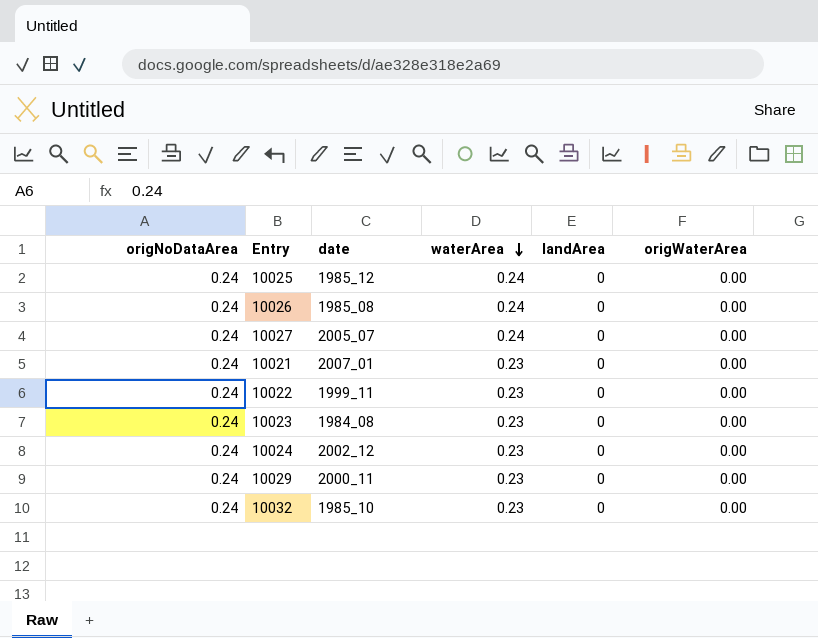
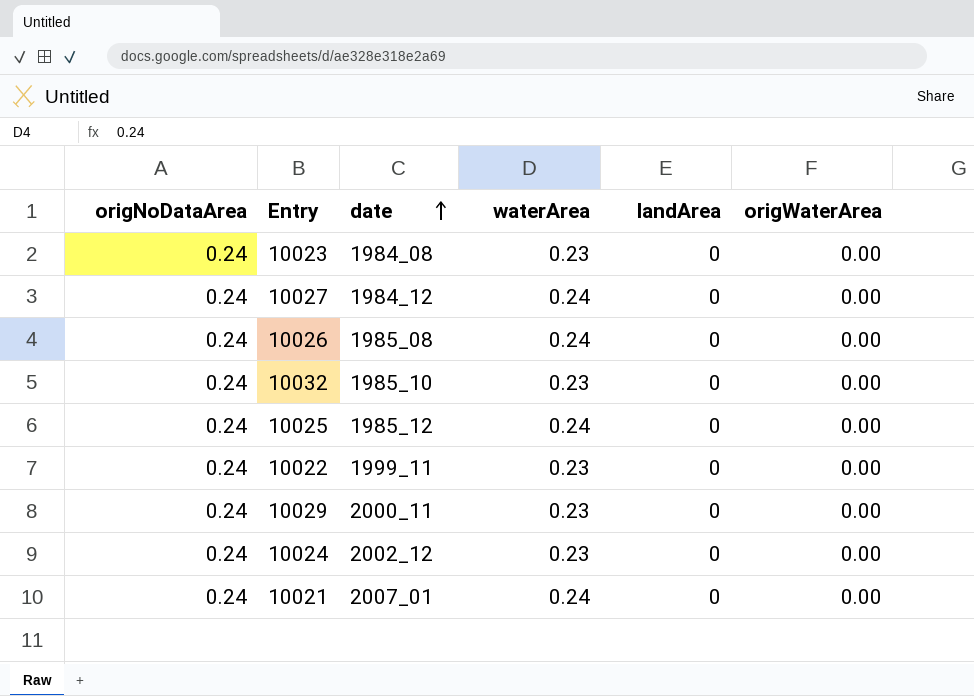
row order: waterArea descending -> date ascending
10027 | date: 2005_07 -> 1984_12
10021 | waterArea: 0.23 -> 0.24

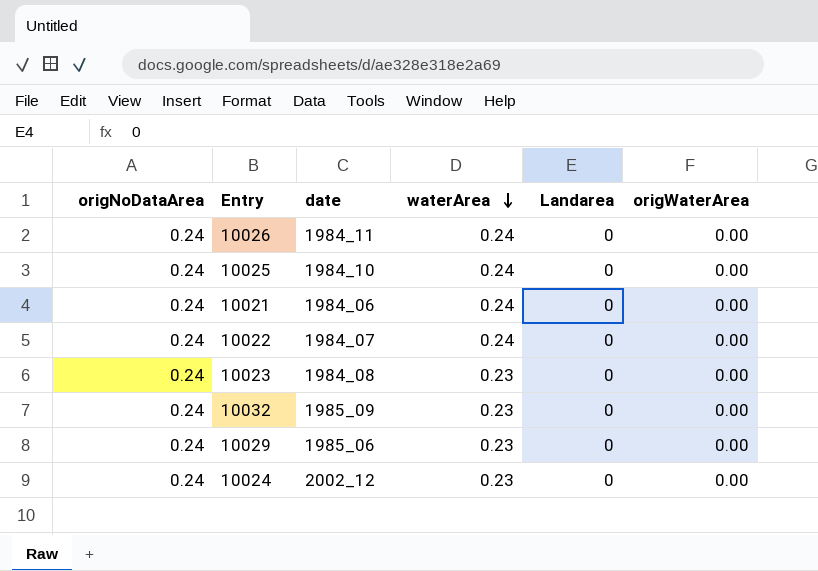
row order: date ascending -> waterArea descending
column name: landArea -> Landarea
row 10027: 0.24 | 1984_12 | 0.24 | 0 | 0.00 -> none
10026 | date: 1985_08 -> 1984_11
10025 | date: 1985_12 -> 1984_10
10021 | date: 2007_01 -> 1984_06
10022 | date: 1999_11 -> 1984_07
10022 | waterArea: 0.23 -> 0.24
10032 | date: 1985_10 -> 1985_09
10029 | date: 2000_11 -> 1985_06

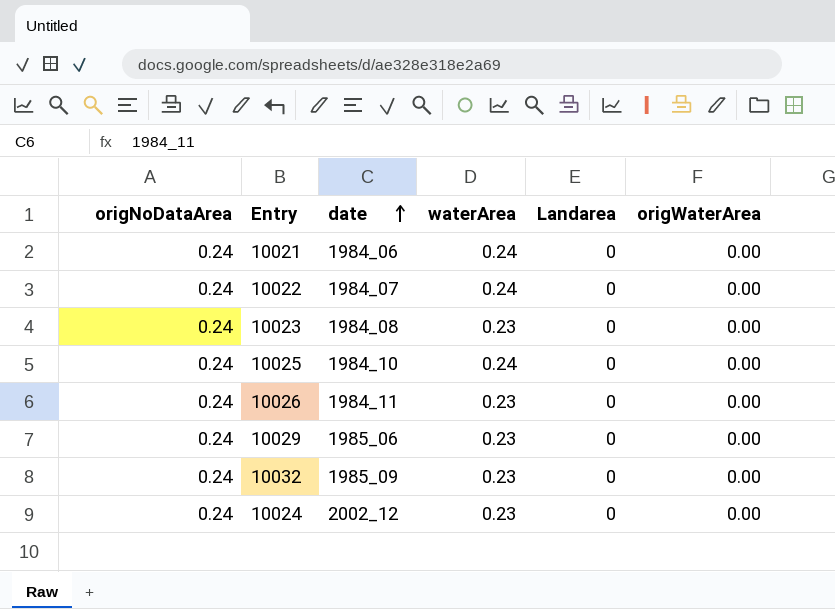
row order: waterArea descending -> date ascending
10026 | waterArea: 0.24 -> 0.23

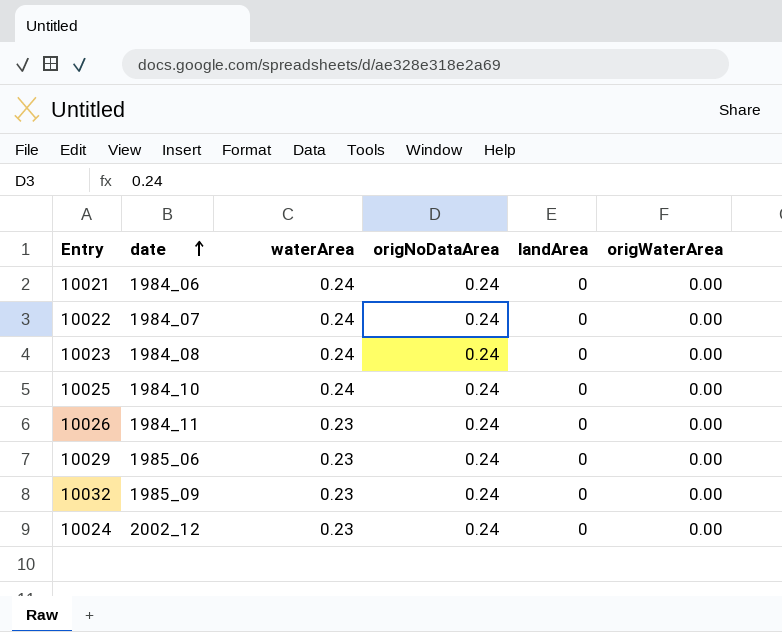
column origNoDataArea | position: 1 -> 4
column name: Landarea -> landArea
10023 | waterArea: 0.23 -> 0.24

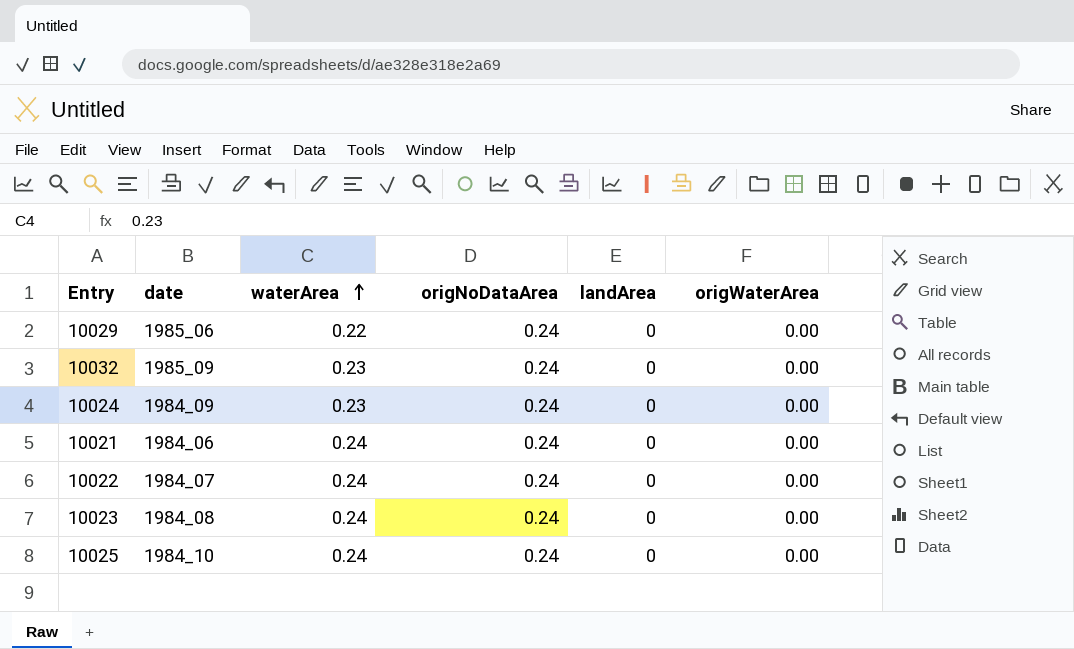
row order: date ascending -> waterArea ascending
row 10026: 1984_11 | 0.23 | 0.24 | 0 | 0.00 -> none
10029 | waterArea: 0.23 -> 0.22
10024 | date: 2002_12 -> 1984_09

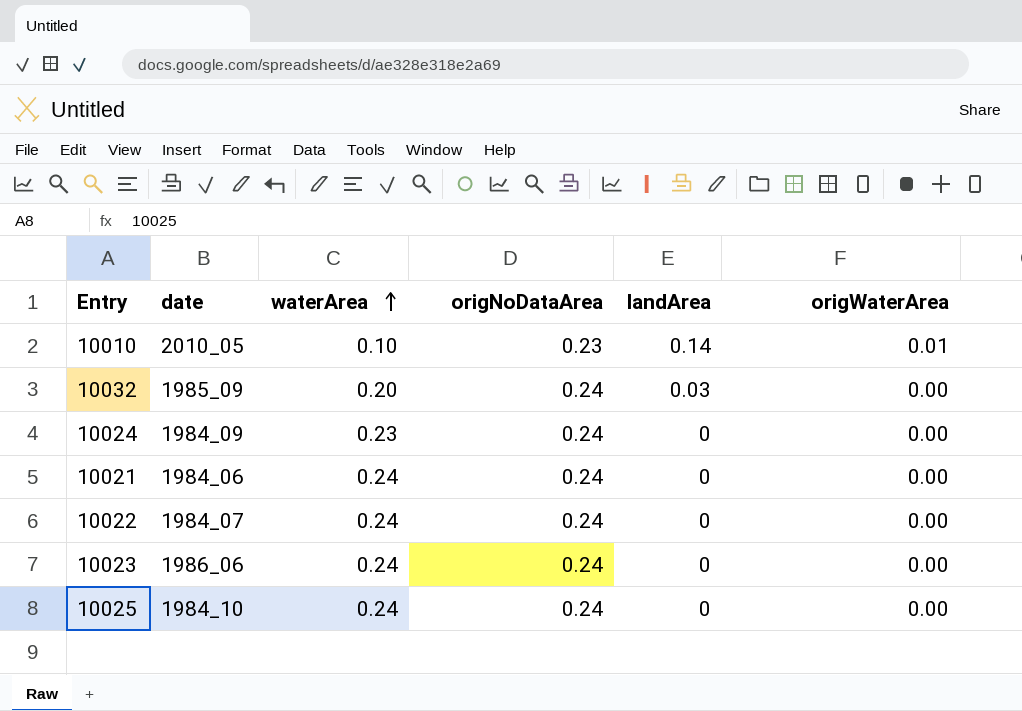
row 10029: 1985_06 | 0.22 | 0.24 | 0 | 0.00 -> none
row 10010: none -> 2010_05 | 0.10 | 0.23 | 0.14 | 0.01
10032 | waterArea: 0.23 -> 0.20
10032 | landArea: 0 -> 0.03
10023 | date: 1984_08 -> 1986_06

